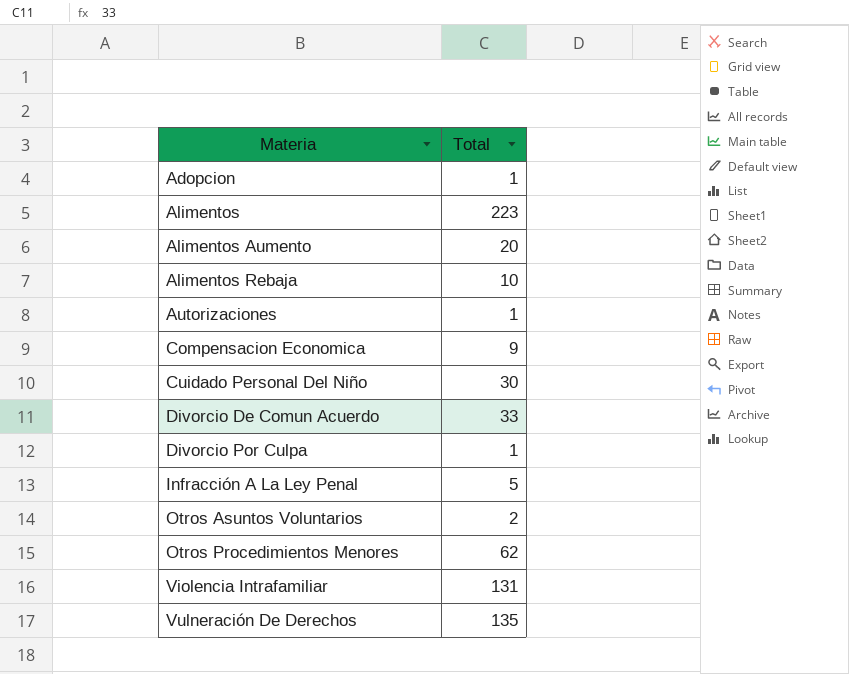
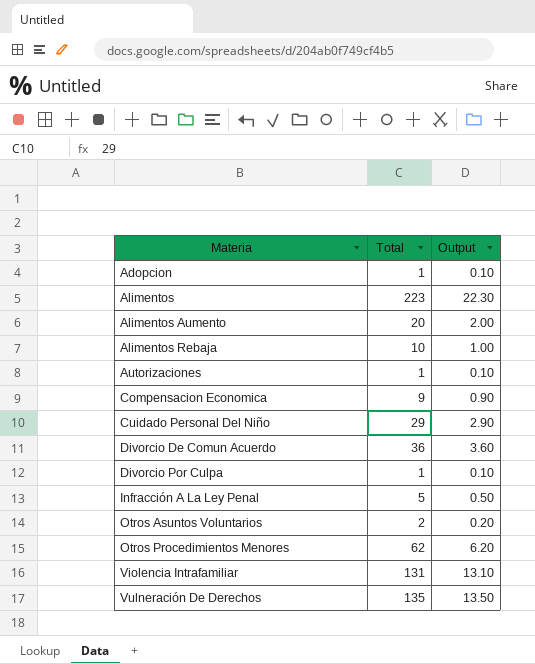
column Output | formula: none -> [Total] * 0.1
Cuidado Personal Del Niño | Total: 30 -> 29
Divorcio De Comun Acuerdo | Total: 33 -> 36

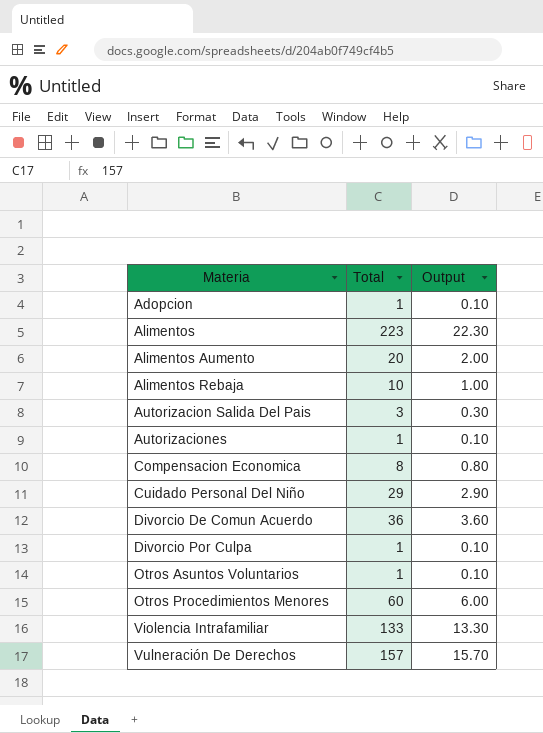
row Infracción A La Ley Penal: 5 | 0.50 -> none
row Autorizacion Salida Del Pais: none -> 3 | 0.30
Compensacion Economica | Total: 9 -> 8
Compensacion Economica | Output: 0.90 -> 0.80
Otros Asuntos Voluntarios | Total: 2 -> 1
Otros Asuntos Voluntarios | Output: 0.20 -> 0.10
Otros Procedimientos Menores | Total: 62 -> 60
Otros Procedimientos Menores | Output: 6.20 -> 6.00
Violencia Intrafamiliar | Total: 131 -> 133
Violencia Intrafamiliar | Output: 13.10 -> 13.30
Vulneración De Derechos | Total: 135 -> 157
Vulneración De Derechos | Output: 13.50 -> 15.70

